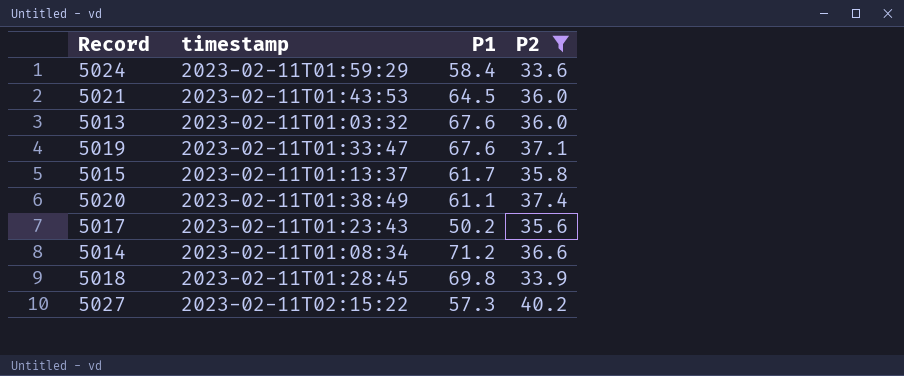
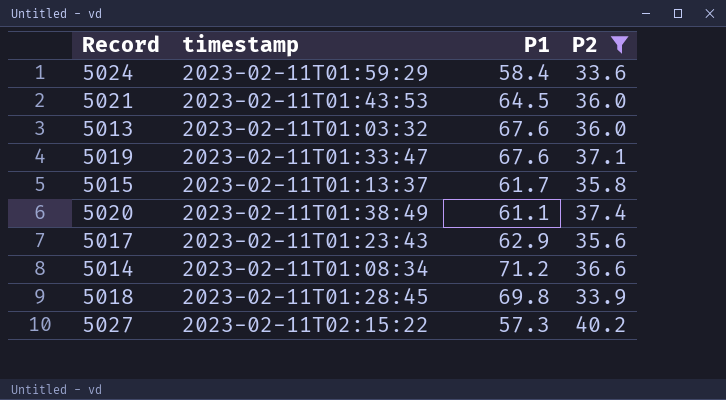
5017 | P1: 50.2 -> 62.9

